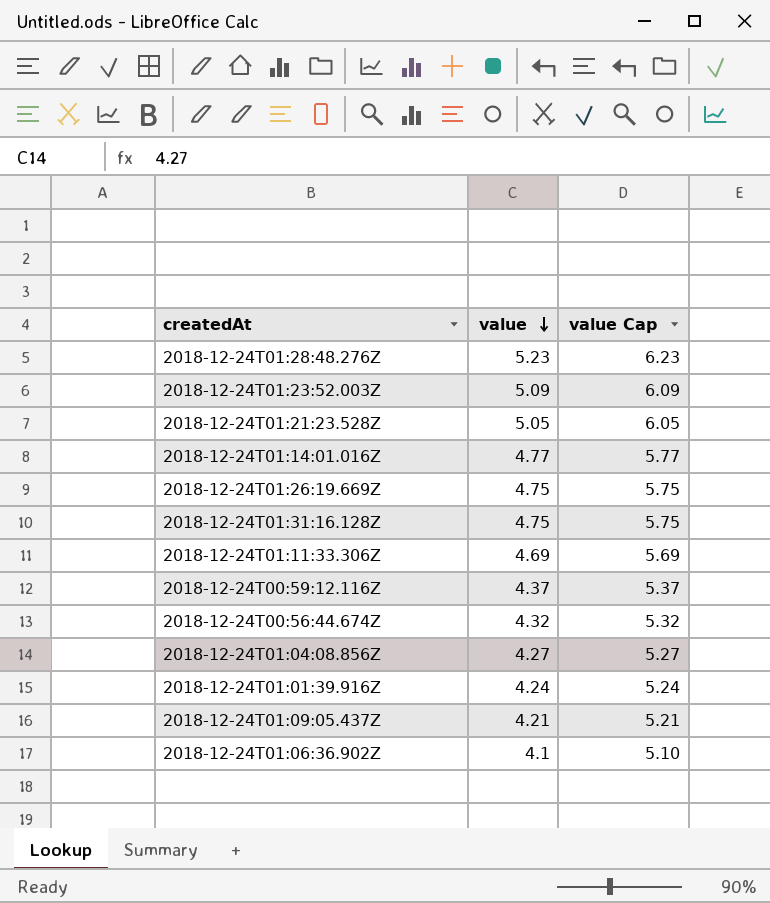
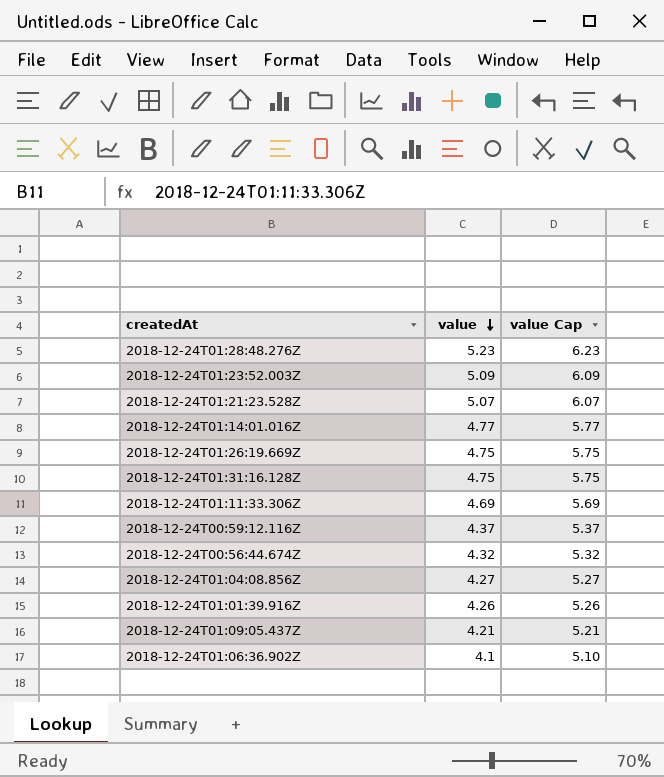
2018-12-24T01:21:23.528Z | value: 5.05 -> 5.07
2018-12-24T01:21:23.528Z | value Cap: 6.05 -> 6.07
2018-12-24T01:01:39.916Z | value: 4.24 -> 4.26
2018-12-24T01:01:39.916Z | value Cap: 5.24 -> 5.26

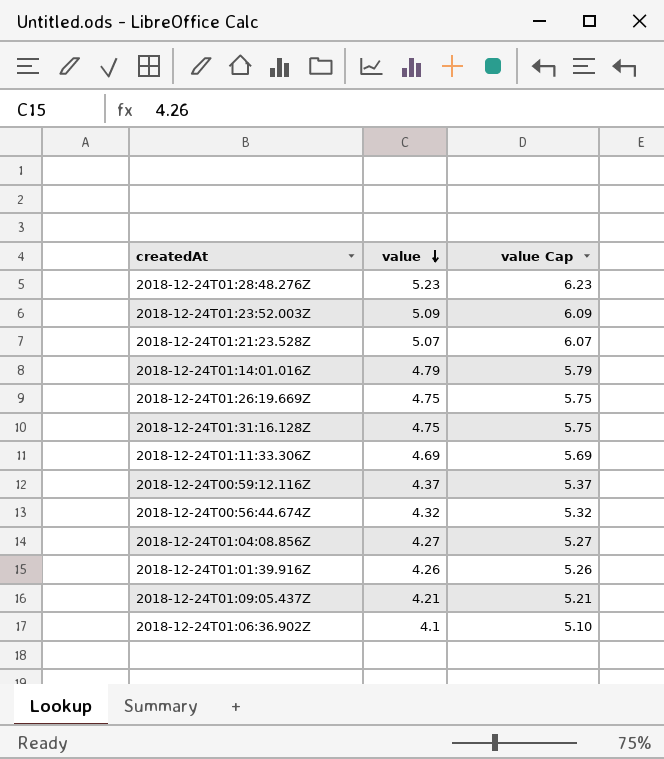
2018-12-24T01:14:01.016Z | value: 4.77 -> 4.79
2018-12-24T01:14:01.016Z | value Cap: 5.77 -> 5.79

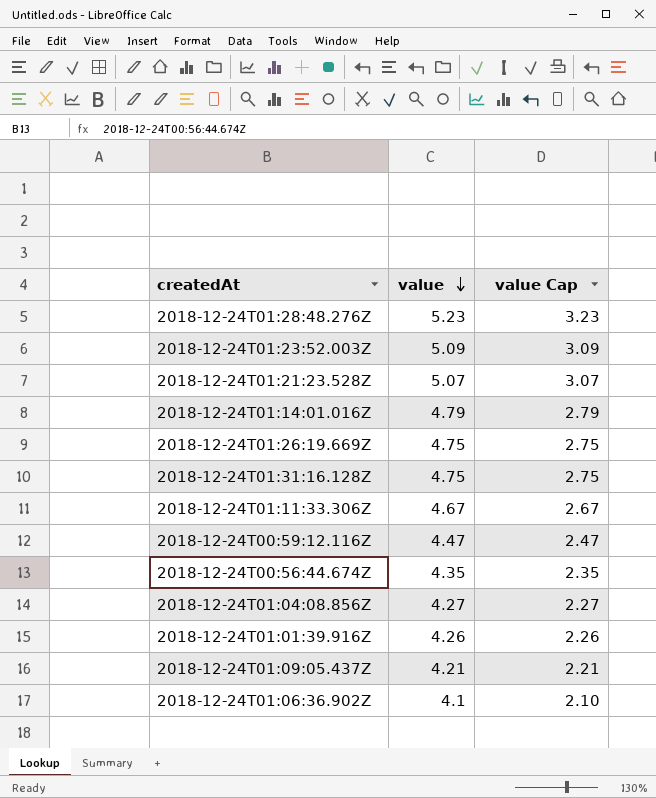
column value Cap | formula: [value] + 1 -> [value] - 2
2018-12-24T01:11:33.306Z | value: 4.69 -> 4.67
2018-12-24T00:59:12.116Z | value: 4.37 -> 4.47
2018-12-24T00:56:44.674Z | value: 4.32 -> 4.35

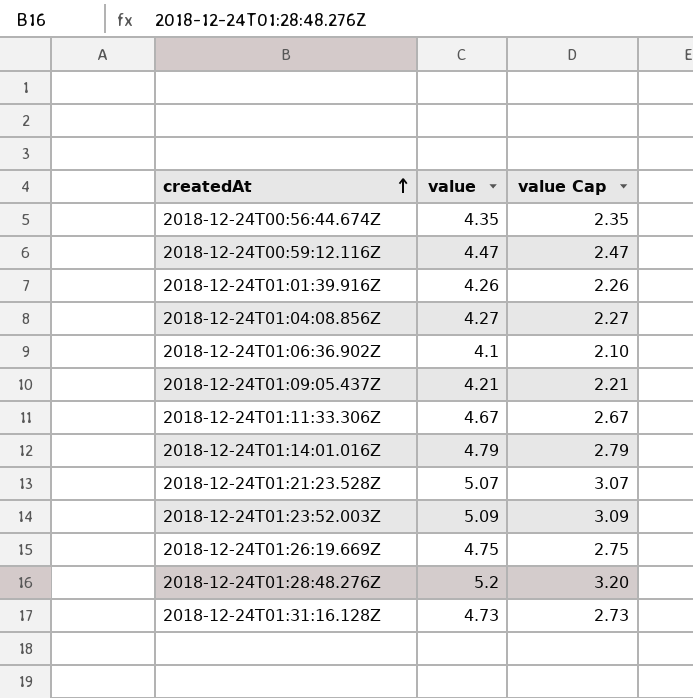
row order: value descending -> createdAt ascending
2018-12-24T01:28:48.276Z | value: 5.23 -> 5.2
2018-12-24T01:28:48.276Z | value Cap: 3.23 -> 3.20
2018-12-24T01:31:16.128Z | value: 4.75 -> 4.73
2018-12-24T01:31:16.128Z | value Cap: 2.75 -> 2.73

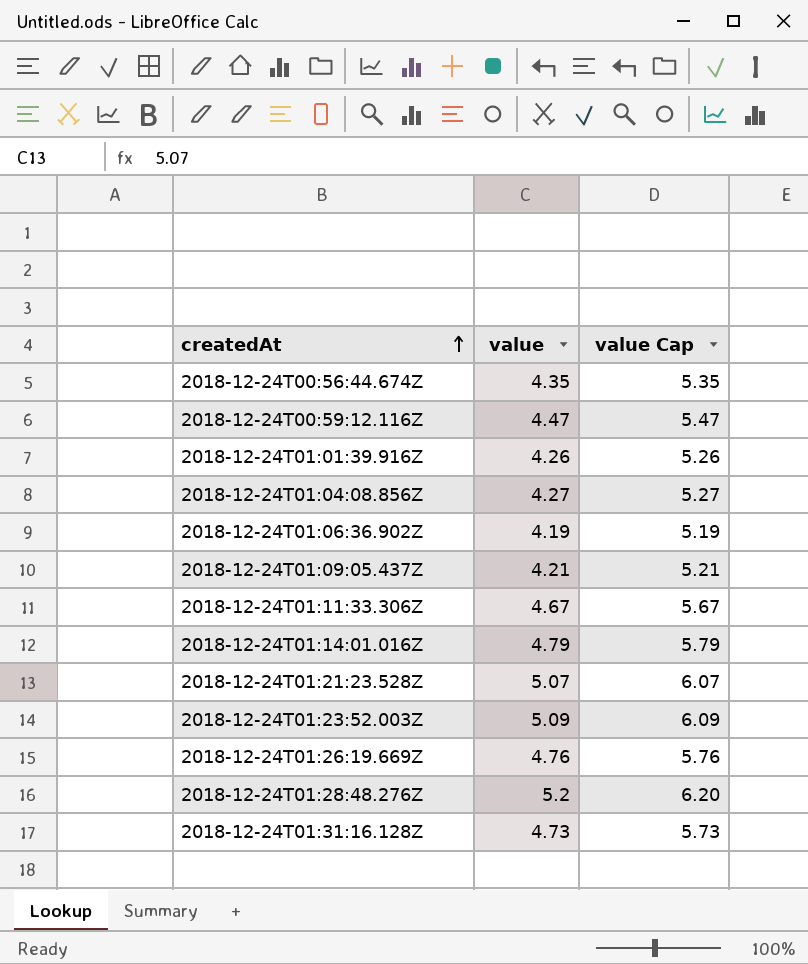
column value Cap | formula: [value] - 2 -> [value] + 1
2018-12-24T01:06:36.902Z | value: 4.1 -> 4.19
2018-12-24T01:26:19.669Z | value: 4.75 -> 4.76

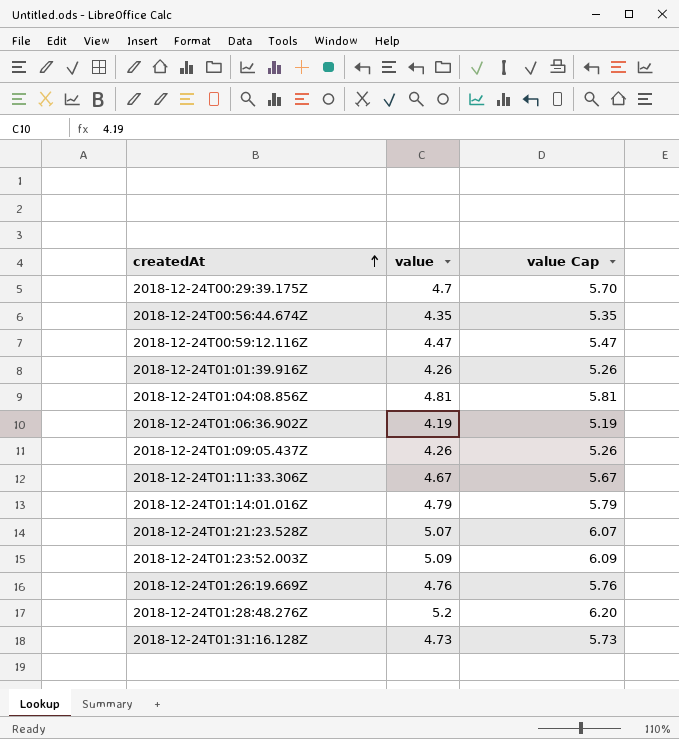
row 2018-12-24T00:29:39.175Z: none -> 4.7 | 5.70
2018-12-24T01:04:08.856Z | value: 4.27 -> 4.81
2018-12-24T01:04:08.856Z | value Cap: 5.27 -> 5.81
2018-12-24T01:09:05.437Z | value: 4.21 -> 4.26
2018-12-24T01:09:05.437Z | value Cap: 5.21 -> 5.26

